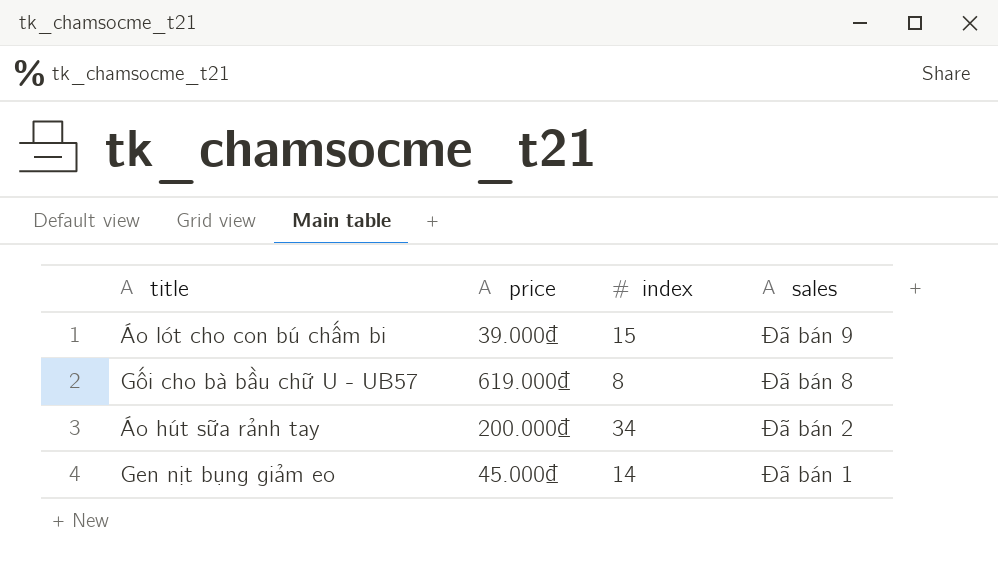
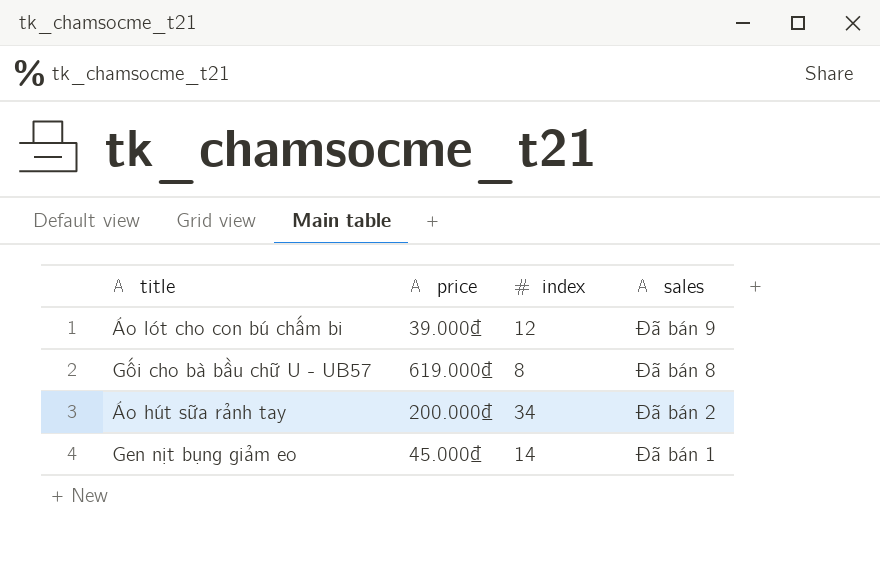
Áo lót cho con bú chấm bi | index: 15 -> 12

